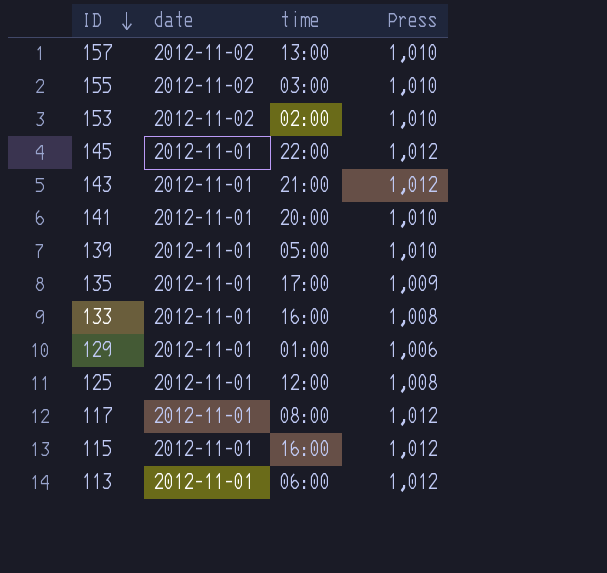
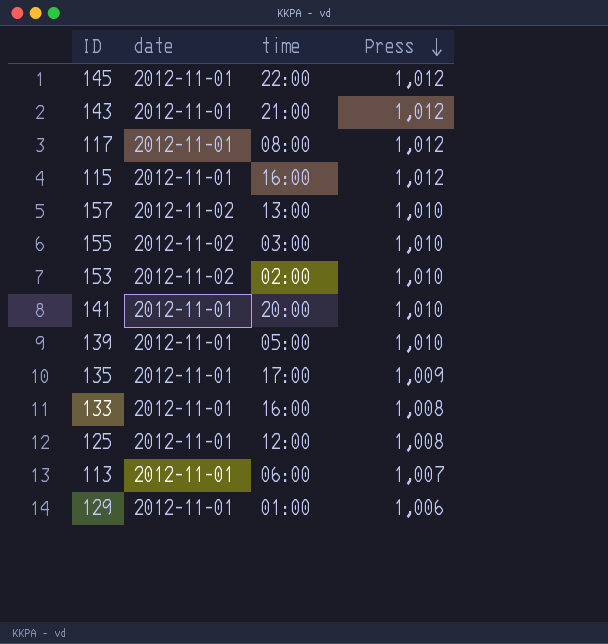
row order: ID descending -> Press descending
113 | Press: 1,012 -> 1,007

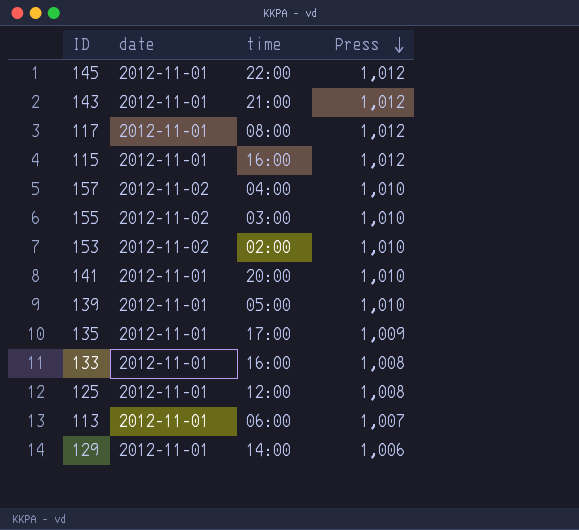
157 | time: 13:00 -> 04:00
129 | time: 01:00 -> 14:00

